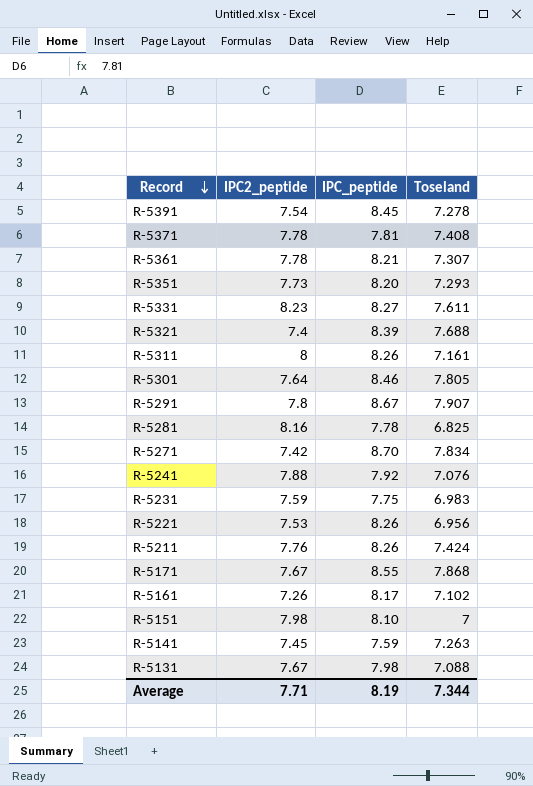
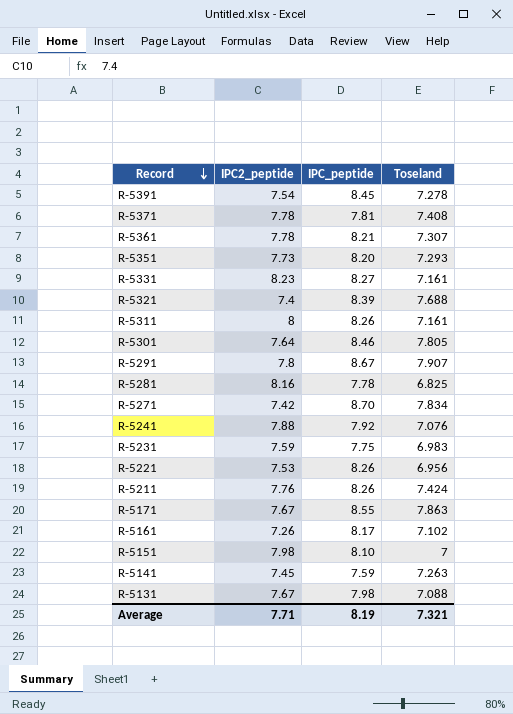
R-5331 | Toseland: 7.611 -> 7.161
R-5171 | Toseland: 7.868 -> 7.863
Average | Toseland: 7.344 -> 7.321

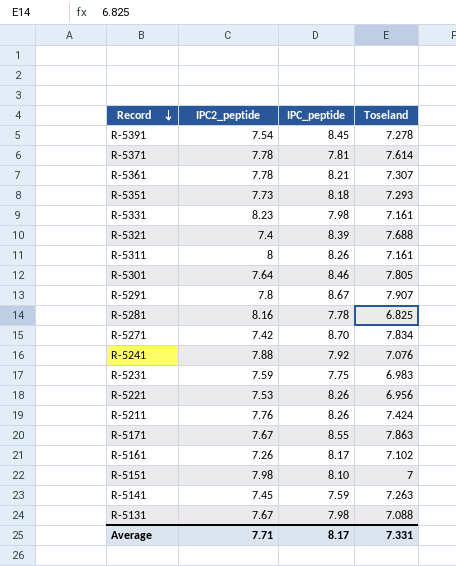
R-5371 | Toseland: 7.408 -> 7.614
R-5351 | IPC_peptide: 8.20 -> 8.18
R-5331 | IPC_peptide: 8.27 -> 7.98
Average | IPC_peptide: 8.19 -> 8.17
Average | Toseland: 7.321 -> 7.331

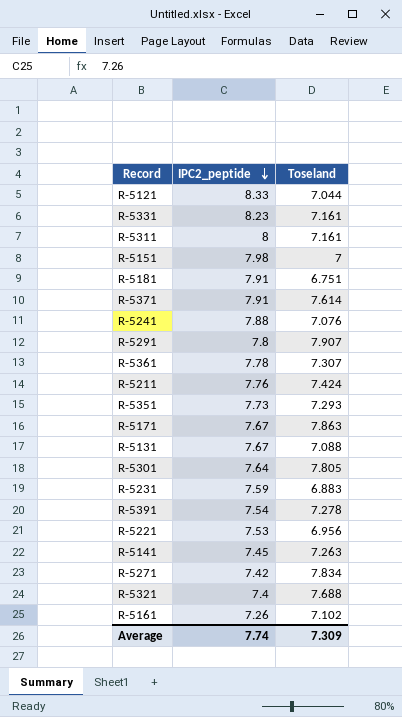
row order: Record descending -> IPC2_peptide descending
column IPC_peptide | position: 3 -> none
row R-5281: 8.16 | 7.78 | 6.825 -> none
row R-5121: none -> 8.33 | 7.044
row R-5181: none -> 7.91 | 6.751
R-5371 | IPC2_peptide: 7.78 -> 7.91
R-5231 | Toseland: 6.983 -> 6.883
Average | IPC2_peptide: 7.71 -> 7.74
Average | Toseland: 7.331 -> 7.309

